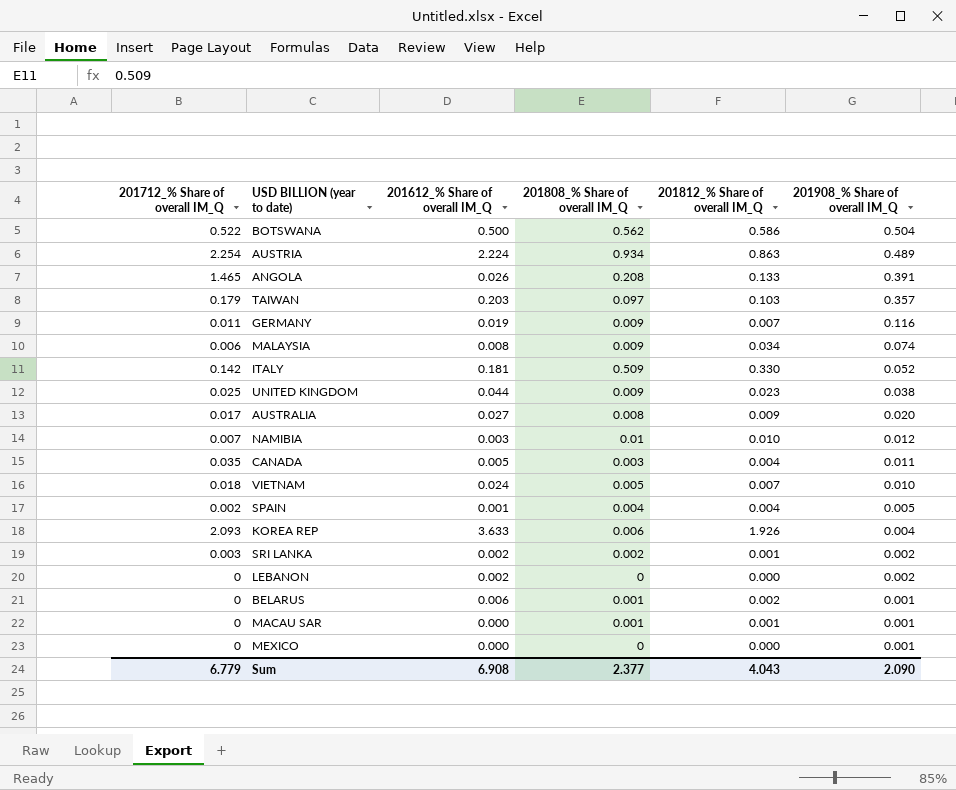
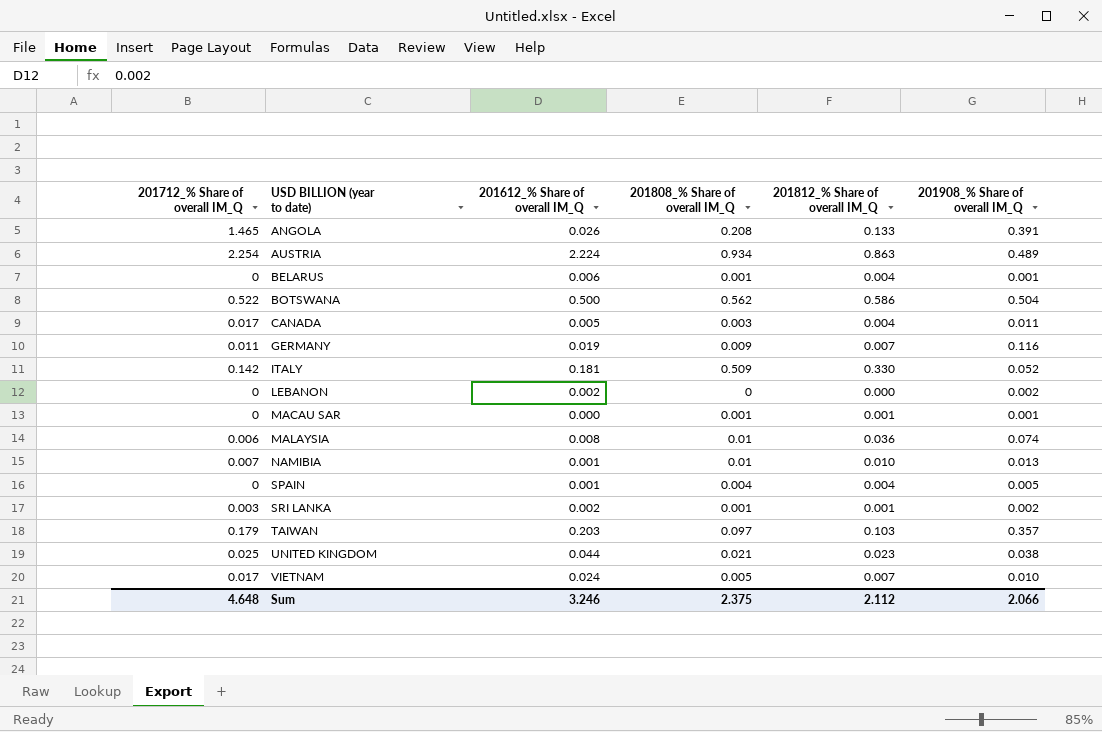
row order: 201908_% Share of overall IM_Q descending -> USD BILLION (year to date) ascending
row AUSTRALIA: 0.017 | 0.027 | 0.008 | 0.009 | 0.020 -> none
row KOREA REP: 2.093 | 3.633 | 0.006 | 1.926 | 0.004 -> none
row MEXICO: 0 | 0.000 | 0 | 0.000 | 0.001 -> none
BELARUS | 201812_% Share of overall IM_Q: 0.002 -> 0.004
CANADA | 201712_% Share of overall IM_Q: 0.035 -> 0.017
MALAYSIA | 201808_% Share of overall IM_Q: 0.009 -> 0.01
MALAYSIA | 201812_% Share of overall IM_Q: 0.034 -> 0.036
NAMIBIA | 201612_% Share of overall IM_Q: 0.003 -> 0.001
NAMIBIA | 201908_% Share of overall IM_Q: 0.012 -> 0.013
SPAIN | 201712_% Share of overall IM_Q: 0.002 -> 0
SRI LANKA | 201808_% Share of overall IM_Q: 0.002 -> 0.001
UNITED KINGDOM | 201808_% Share of overall IM_Q: 0.009 -> 0.021
VIETNAM | 201712_% Share of overall IM_Q: 0.018 -> 0.017
Sum | 201712_% Share of overall IM_Q: 6.779 -> 4.648
Sum | 201612_% Share of overall IM_Q: 6.908 -> 3.246
Sum | 201808_% Share of overall IM_Q: 2.377 -> 2.375
Sum | 201812_% Share of overall IM_Q: 4.043 -> 2.112
Sum | 201908_% Share of overall IM_Q: 2.090 -> 2.066

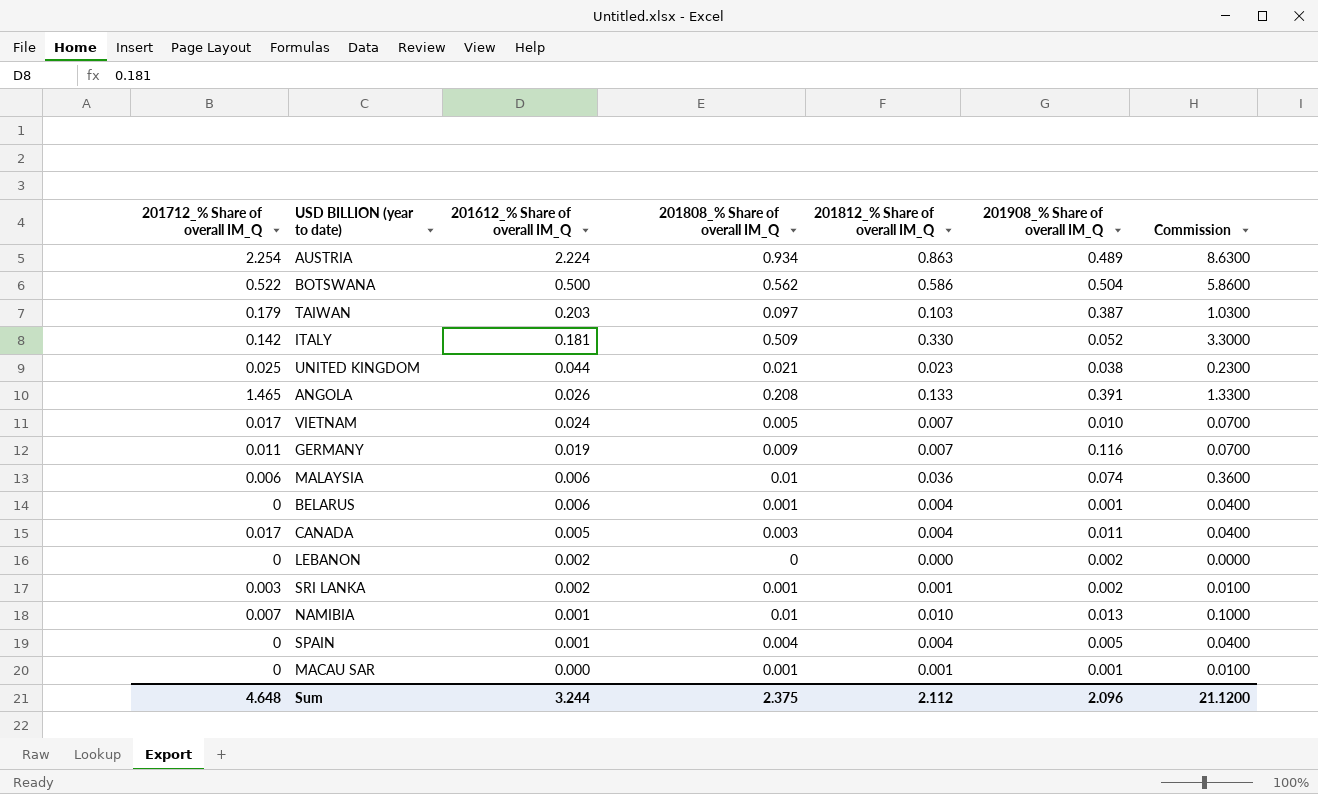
row order: USD BILLION (year to date) ascending -> 201612_% Share of overall IM_Q descending
column Commission | formula: none -> [201812_% Share of overall IM_Q] * 10
TAIWAN | 201908_% Share of overall IM_Q: 0.357 -> 0.387
MALAYSIA | 201612_% Share of overall IM_Q: 0.008 -> 0.006
Sum | 201612_% Share of overall IM_Q: 3.246 -> 3.244
Sum | 201908_% Share of overall IM_Q: 2.066 -> 2.096

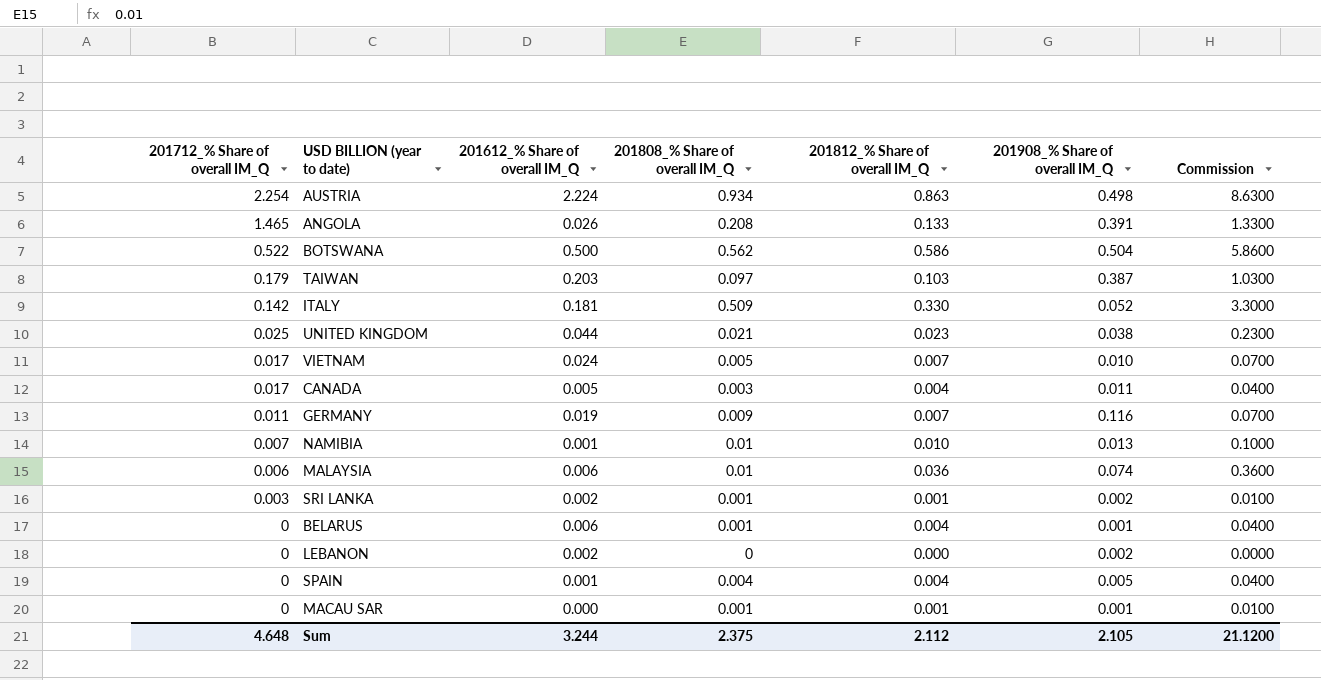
row order: 201612_% Share of overall IM_Q descending -> 201712_% Share of overall IM_Q descending
AUSTRIA | 201908_% Share of overall IM_Q: 0.489 -> 0.498
Sum | 201908_% Share of overall IM_Q: 2.096 -> 2.105

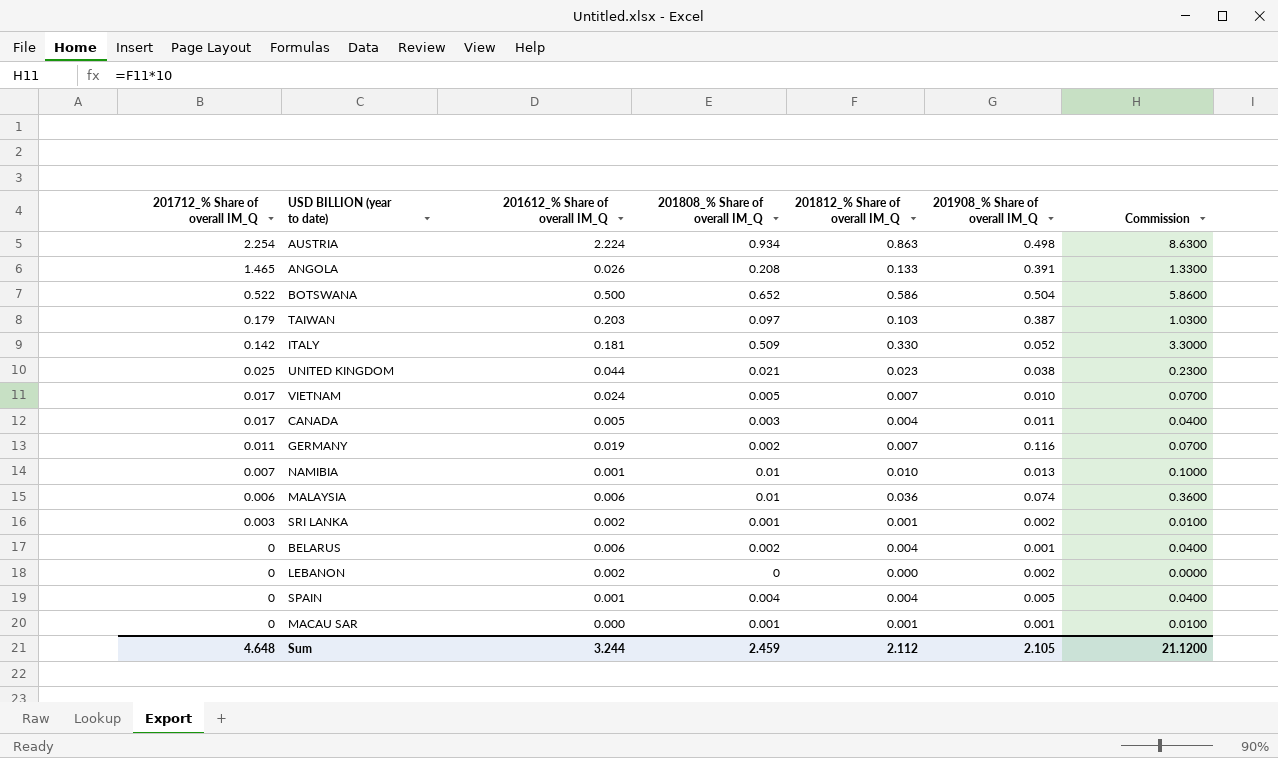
BOTSWANA | 201808_% Share of overall IM_Q: 0.562 -> 0.652
GERMANY | 201808_% Share of overall IM_Q: 0.009 -> 0.002
BELARUS | 201808_% Share of overall IM_Q: 0.001 -> 0.002
Sum | 201808_% Share of overall IM_Q: 2.375 -> 2.459

